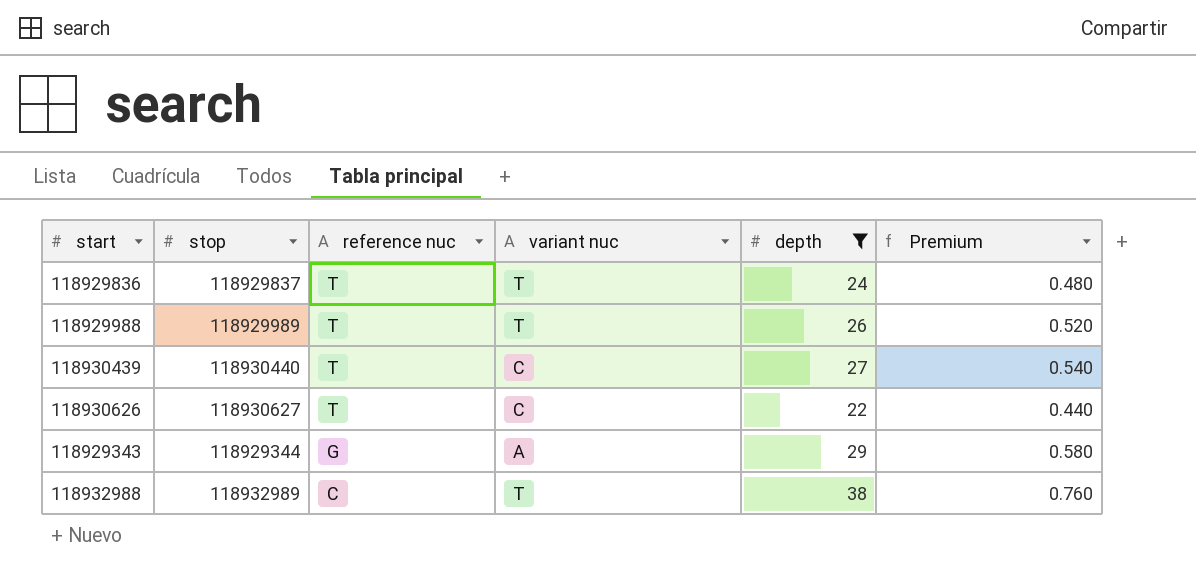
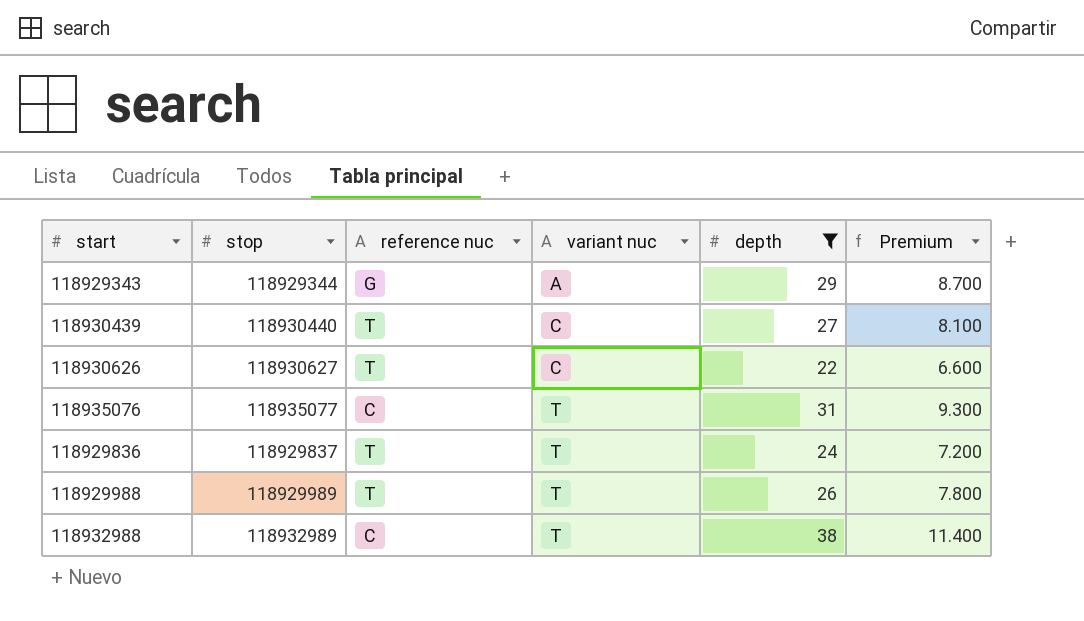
row order: reference nuc descending -> variant nuc ascending
column Premium | formula: [depth] * 0.02 -> [depth] * 0.3
row 118935076: none -> 118935077 | C | T | 31 | 9.300

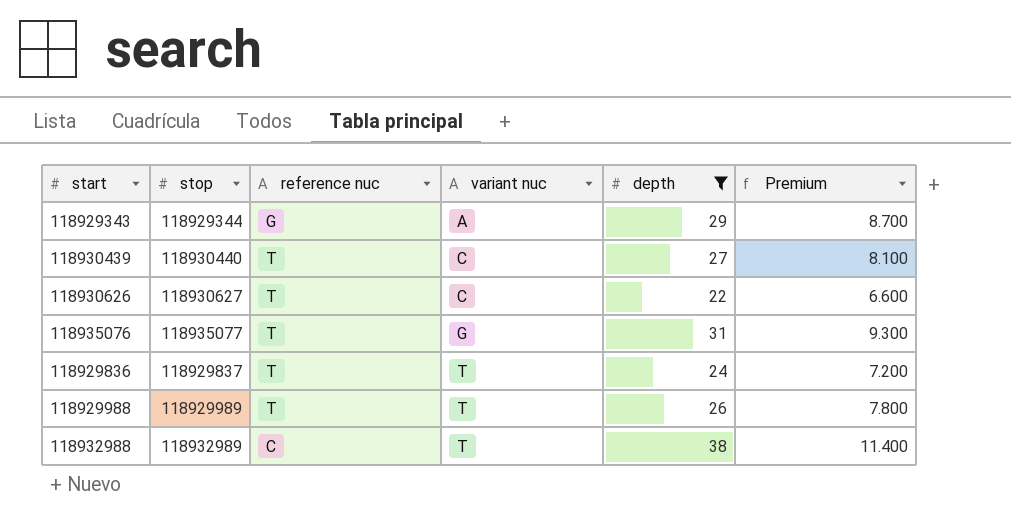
118935076 | reference nuc: C -> T
118935076 | variant nuc: T -> G

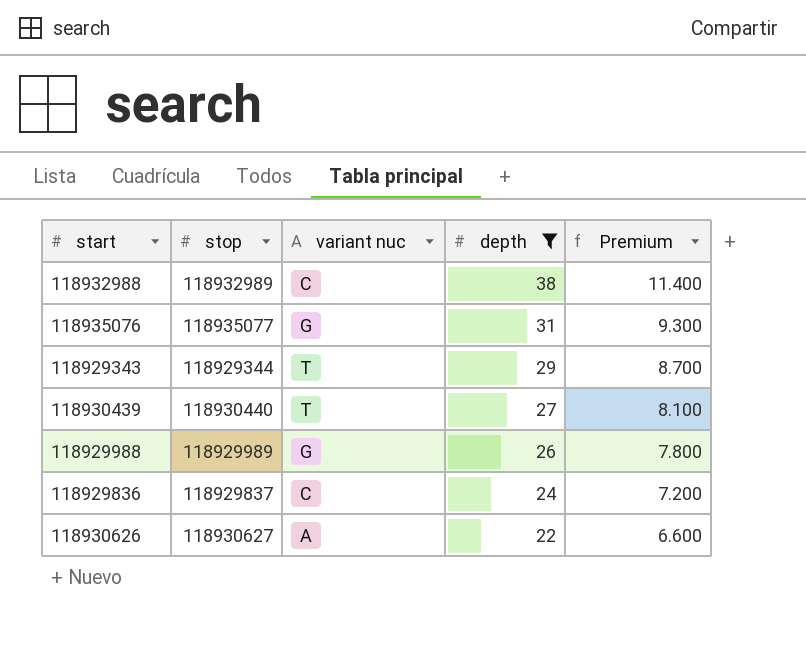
row order: variant nuc ascending -> depth descending
column reference nuc | position: 3 -> none
118932988 | variant nuc: T -> C
118929343 | variant nuc: A -> T
118930439 | variant nuc: C -> T
118929988 | variant nuc: T -> G
118929836 | variant nuc: T -> C
118930626 | variant nuc: C -> A

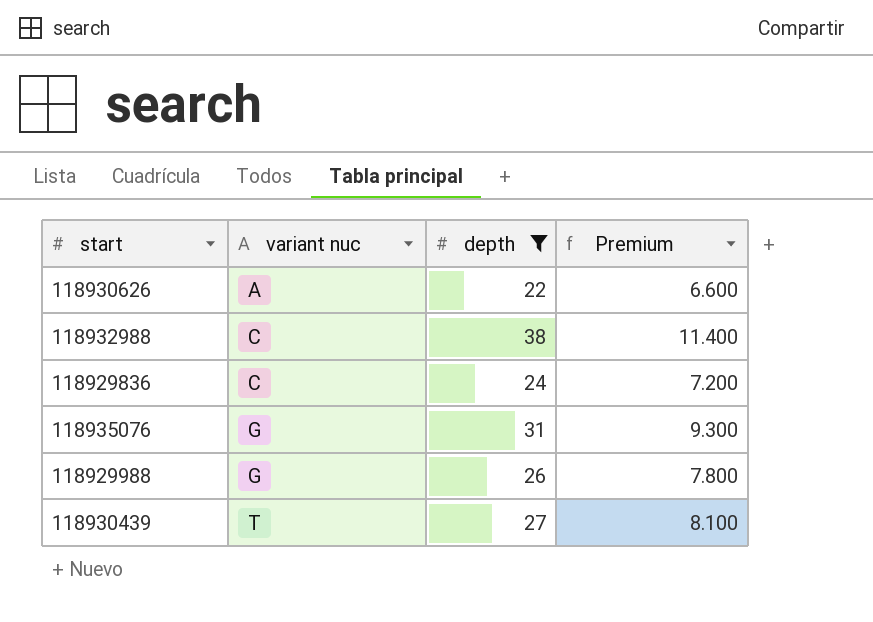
row order: depth descending -> variant nuc ascending
column stop | position: 2 -> none
row 118929343: 118929344 | T | 29 | 8.700 -> none

